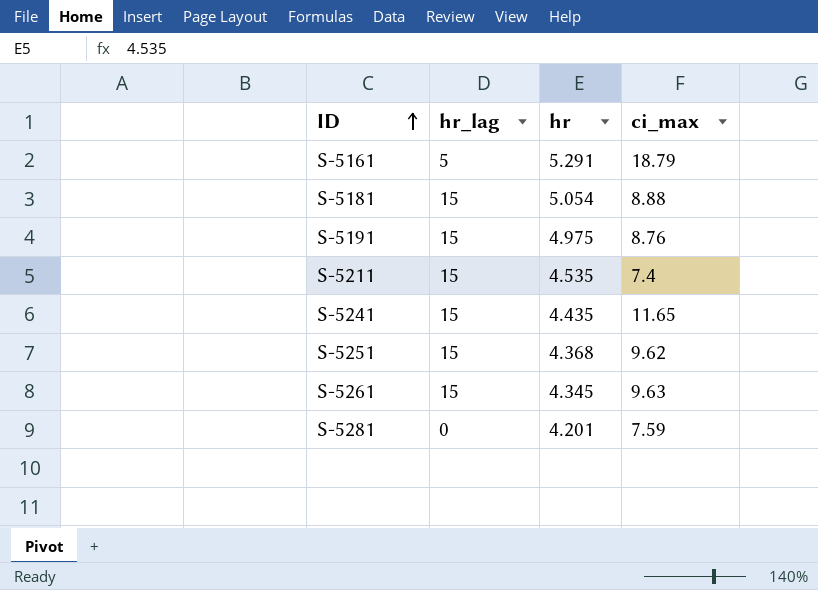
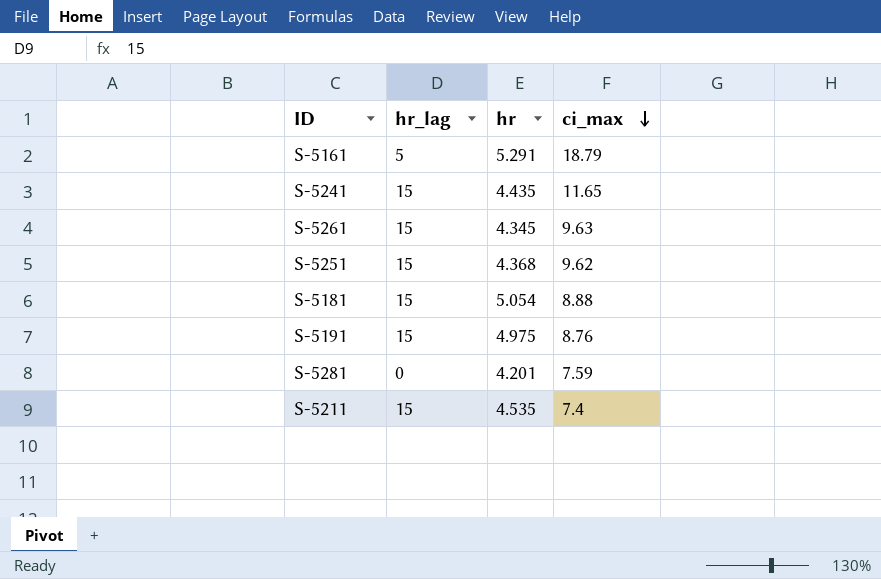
row order: ID ascending -> ci_max descending

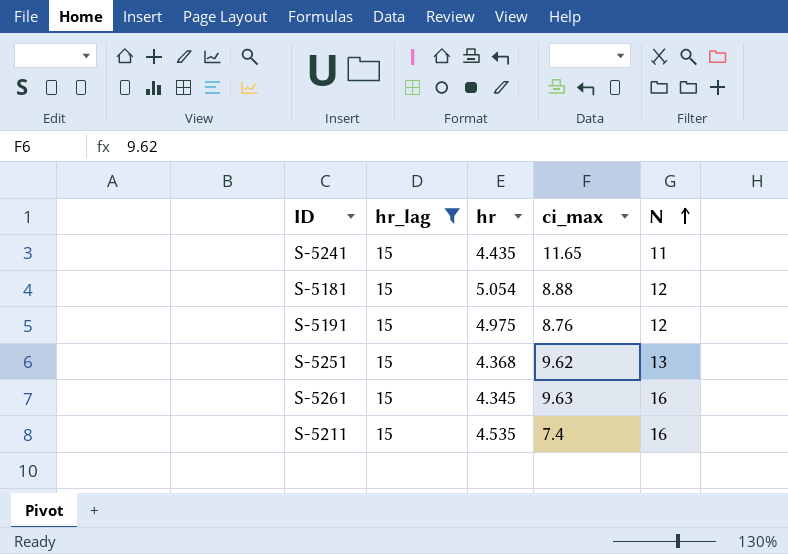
filter: none -> hr_lag = 15
row order: ci_max descending -> N ascending
column N | position: none -> 5

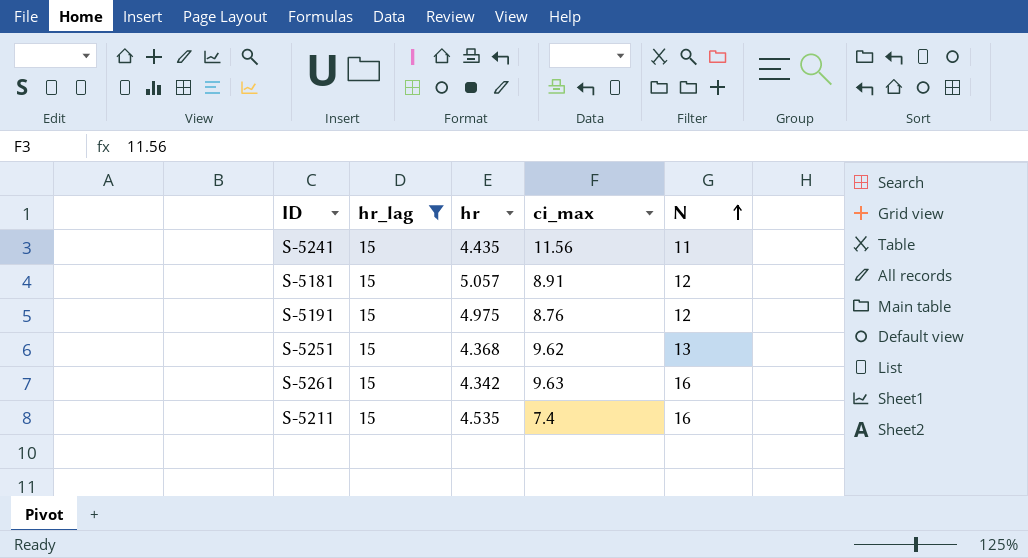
S-5241 | ci_max: 11.65 -> 11.56
S-5181 | hr: 5.054 -> 5.057
S-5181 | ci_max: 8.88 -> 8.91
S-5261 | hr: 4.345 -> 4.342

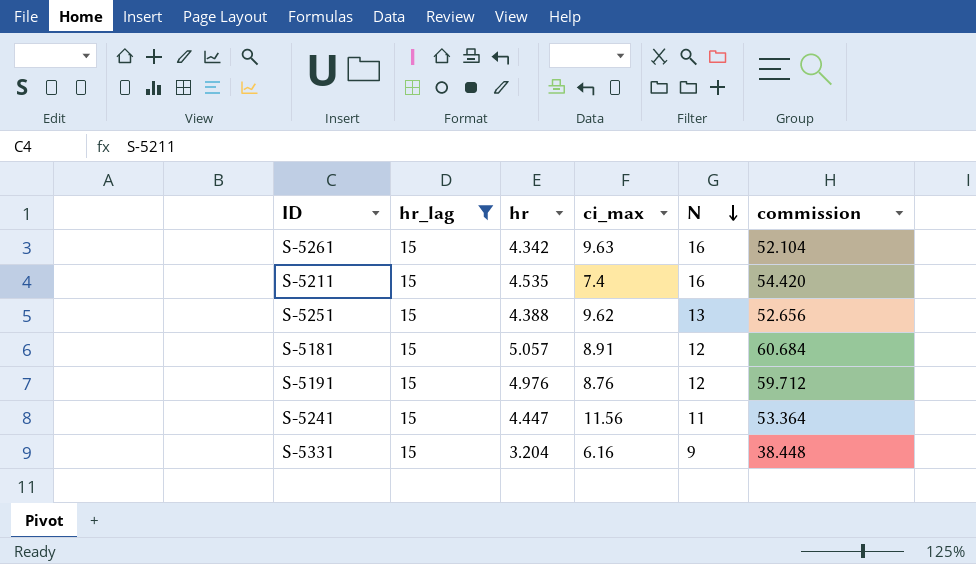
row order: N ascending -> N descending
column commission | formula: none -> [hr] * 12
S-5251 | hr: 4.368 -> 4.388
S-5191 | hr: 4.975 -> 4.976
S-5241 | hr: 4.435 -> 4.447
row S-5331: none -> 15 | 3.204 | 6.16 | 9 | 38.448

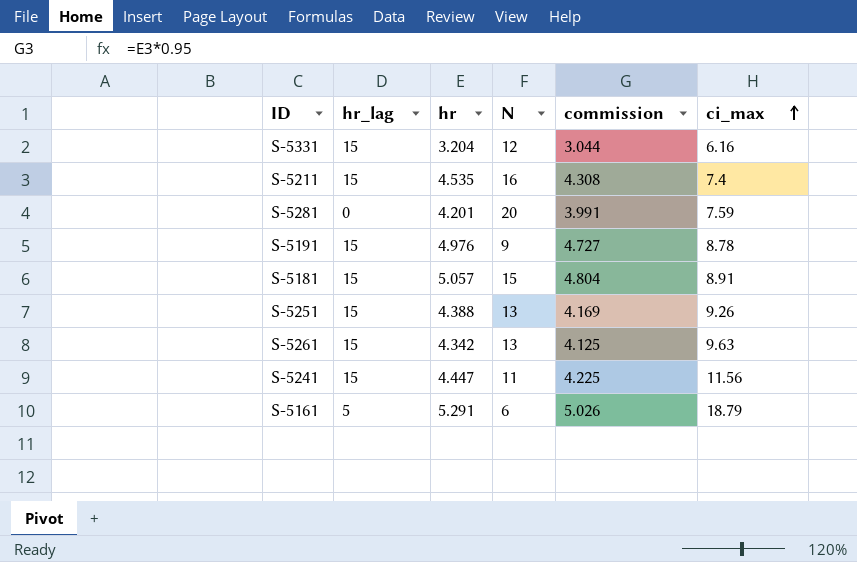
filter: hr_lag = 15 -> none
row order: N descending -> ci_max ascending
column commission | formula: [hr] * 12 -> [hr] * 0.95
column ci_max | position: 4 -> 6
S-5331 | N: 9 -> 12
S-5191 | N: 12 -> 9
S-5191 | ci_max: 8.76 -> 8.78
S-5181 | N: 12 -> 15
S-5251 | ci_max: 9.62 -> 9.26
S-5261 | N: 16 -> 13

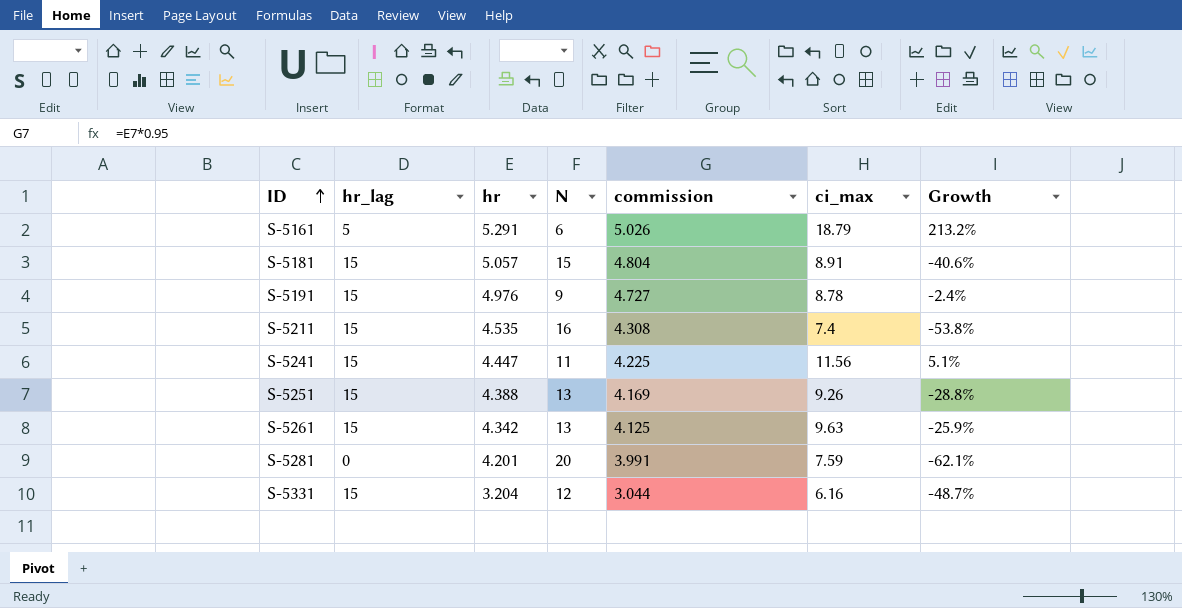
row order: ci_max ascending -> ID ascending
column Growth | formula: none -> ([ci_max] - [N]) / [N]

